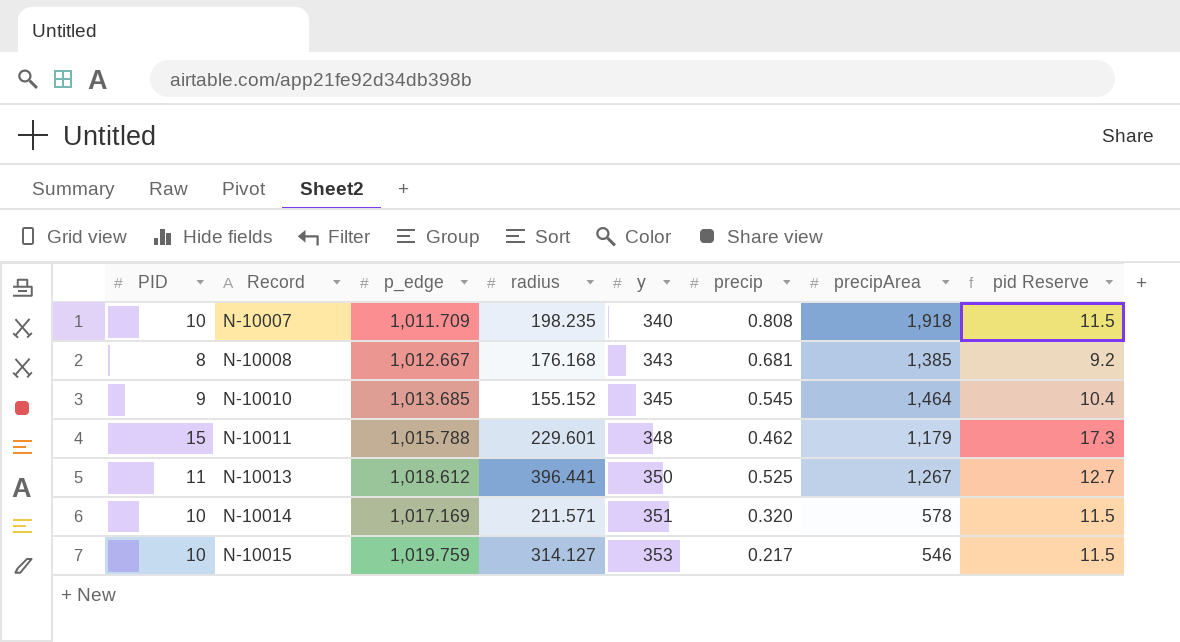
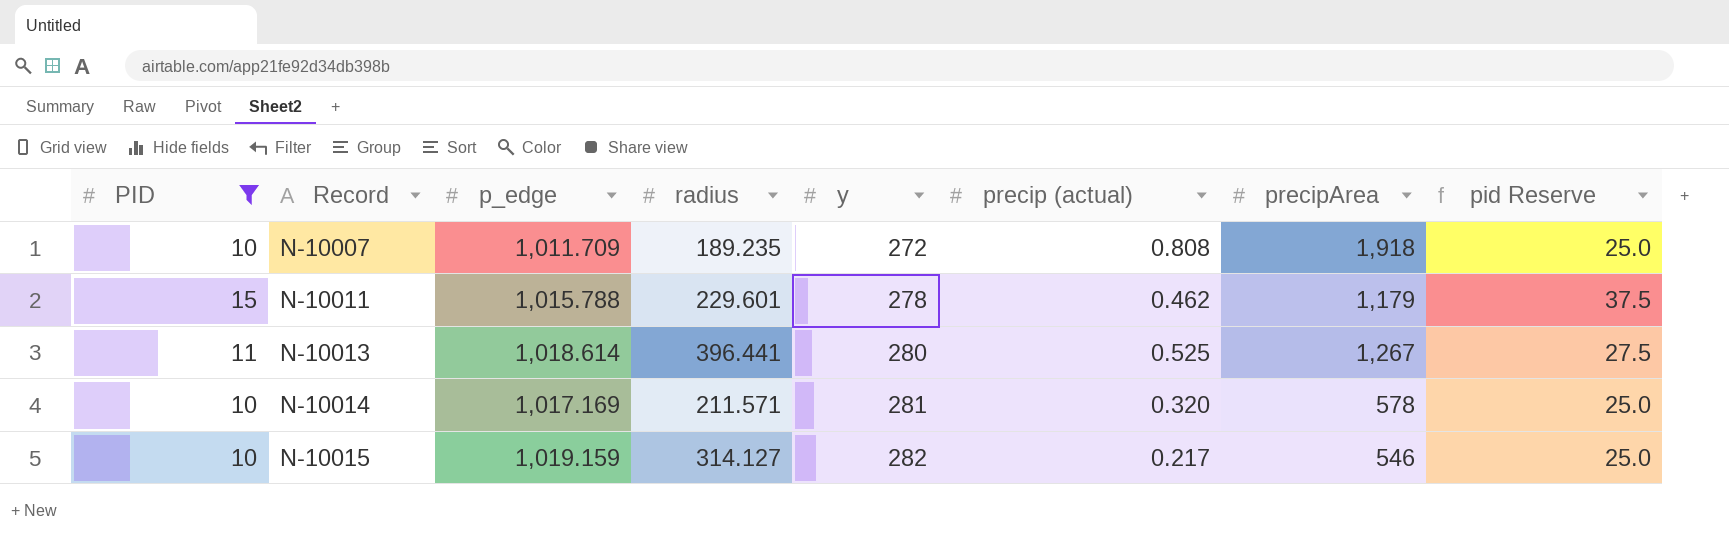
filter: none -> PID >= 10
column name: precip -> precip (actual)
column pid Reserve | formula: [PID] * 1.15 -> [PID] * 2.5
N-10007 | radius: 198.235 -> 189.235
N-10007 | y: 340 -> 272
N-10011 | y: 348 -> 278
N-10013 | p_edge: 1,018.612 -> 1,018.614
N-10013 | y: 350 -> 280
N-10014 | y: 351 -> 281
N-10015 | p_edge: 1,019.759 -> 1,019.159
N-10015 | y: 353 -> 282

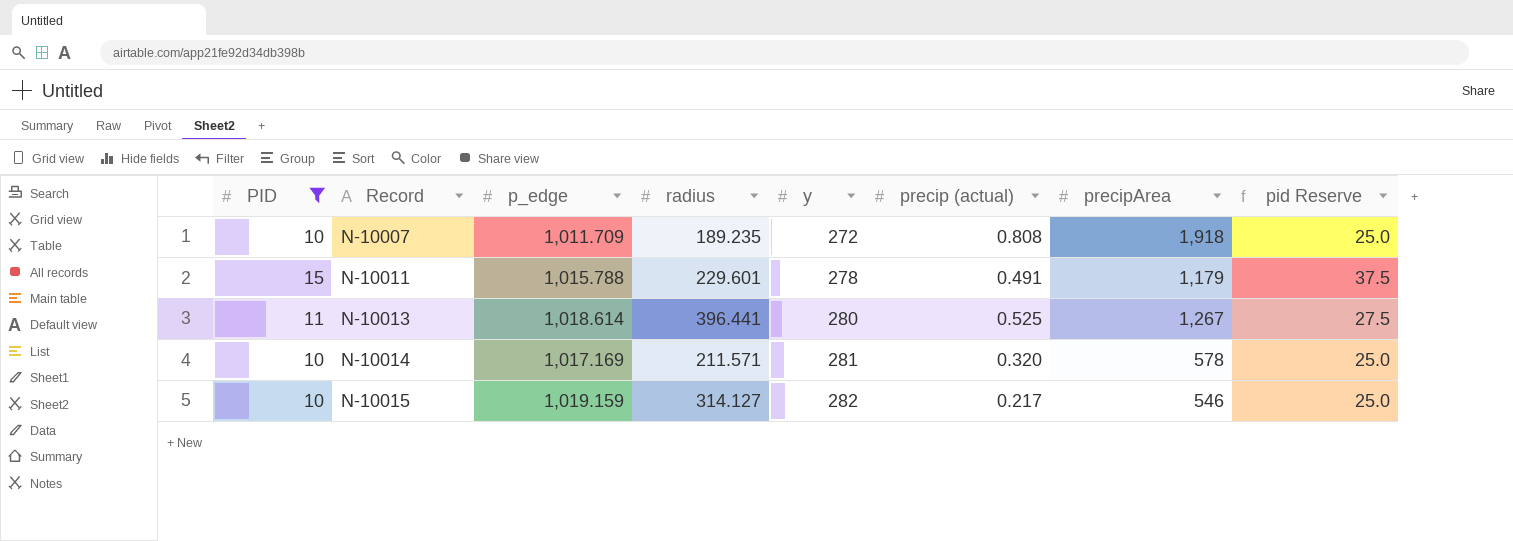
N-10011 | precip (actual): 0.462 -> 0.491

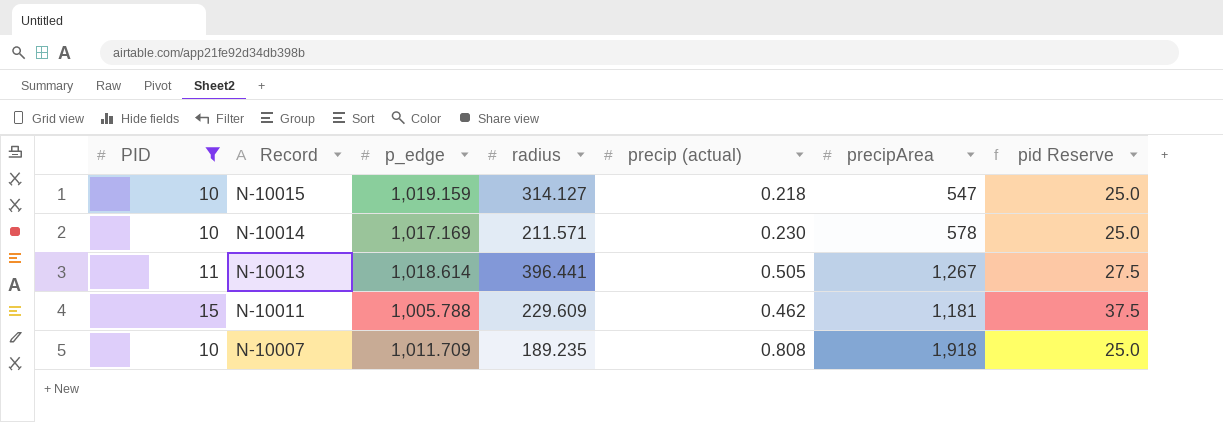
row order: Record ascending -> Record descending
column y | position: 5 -> none
N-10015 | precip (actual): 0.217 -> 0.218
N-10015 | precipArea: 546 -> 547
N-10014 | precip (actual): 0.320 -> 0.230
N-10013 | precip (actual): 0.525 -> 0.505
N-10011 | p_edge: 1,015.788 -> 1,005.788
N-10011 | radius: 229.601 -> 229.609
N-10011 | precip (actual): 0.491 -> 0.462
N-10011 | precipArea: 1,179 -> 1,181

